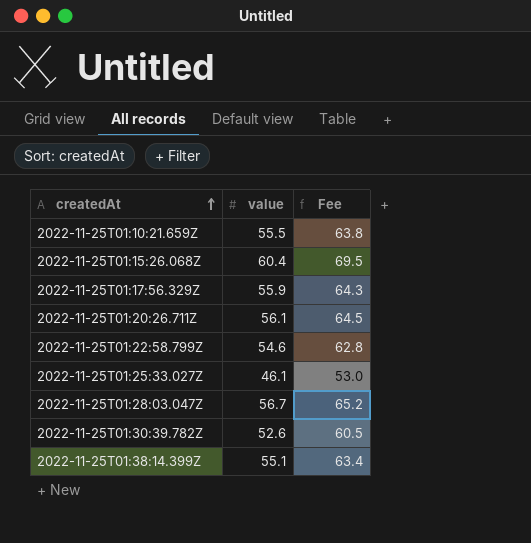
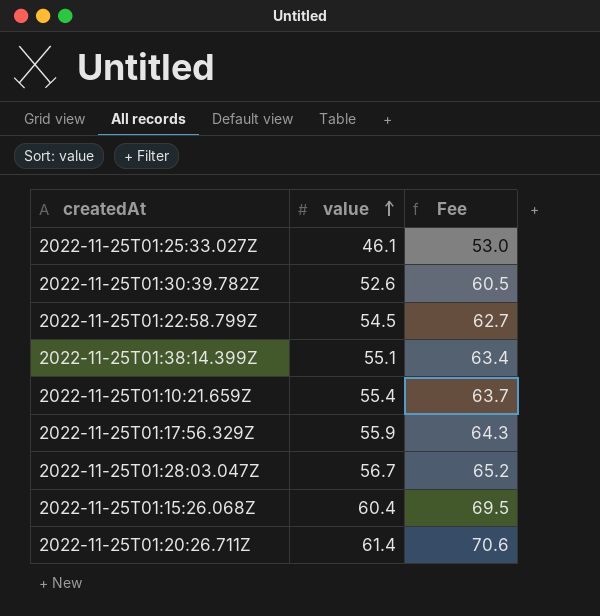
row order: createdAt ascending -> value ascending
2022-11-25T01:22:58.799Z | value: 54.6 -> 54.5
2022-11-25T01:22:58.799Z | Fee: 62.8 -> 62.7
2022-11-25T01:10:21.659Z | value: 55.5 -> 55.4
2022-11-25T01:10:21.659Z | Fee: 63.8 -> 63.7
2022-11-25T01:20:26.711Z | value: 56.1 -> 61.4
2022-11-25T01:20:26.711Z | Fee: 64.5 -> 70.6

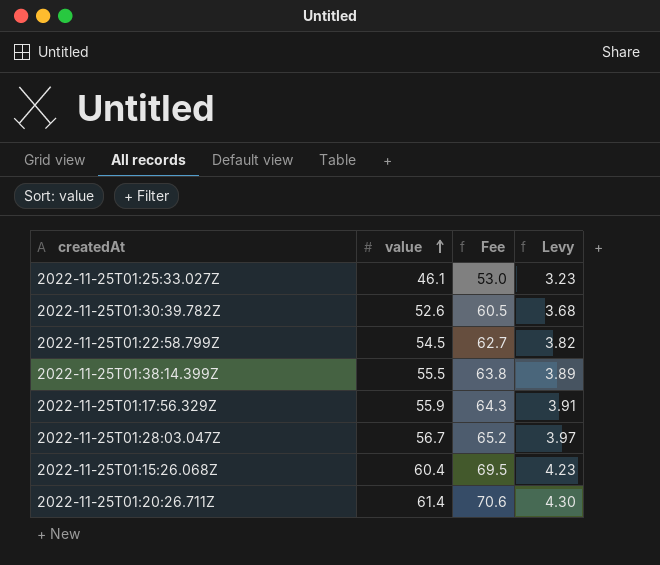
column Levy | formula: none -> [value] * 0.07
row 2022-11-25T01:10:21.659Z: 55.4 | 63.7 -> none
2022-11-25T01:38:14.399Z | value: 55.1 -> 55.5
2022-11-25T01:38:14.399Z | Fee: 63.4 -> 63.8

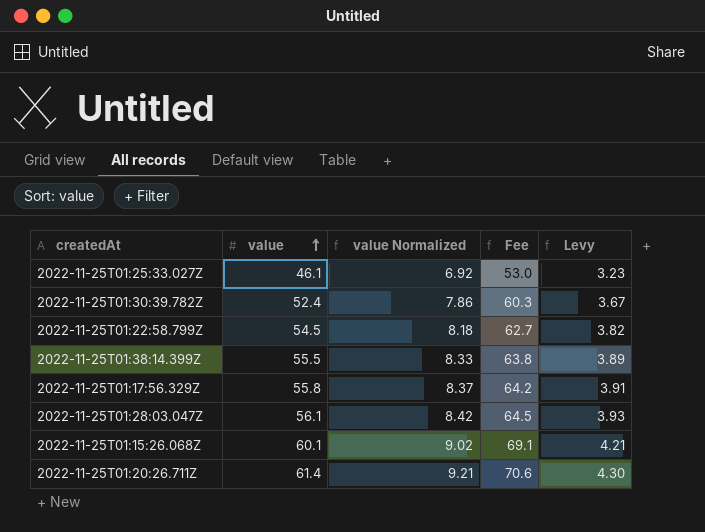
column value Normalized | formula: none -> [value] * 0.15
2022-11-25T01:30:39.782Z | value: 52.6 -> 52.4
2022-11-25T01:30:39.782Z | Fee: 60.5 -> 60.3
2022-11-25T01:30:39.782Z | Levy: 3.68 -> 3.67
2022-11-25T01:17:56.329Z | value: 55.9 -> 55.8
2022-11-25T01:17:56.329Z | Fee: 64.3 -> 64.2
2022-11-25T01:28:03.047Z | value: 56.7 -> 56.1
2022-11-25T01:28:03.047Z | Fee: 65.2 -> 64.5
2022-11-25T01:28:03.047Z | Levy: 3.97 -> 3.93
2022-11-25T01:15:26.068Z | value: 60.4 -> 60.1
2022-11-25T01:15:26.068Z | Fee: 69.5 -> 69.1
2022-11-25T01:15:26.068Z | Levy: 4.23 -> 4.21

